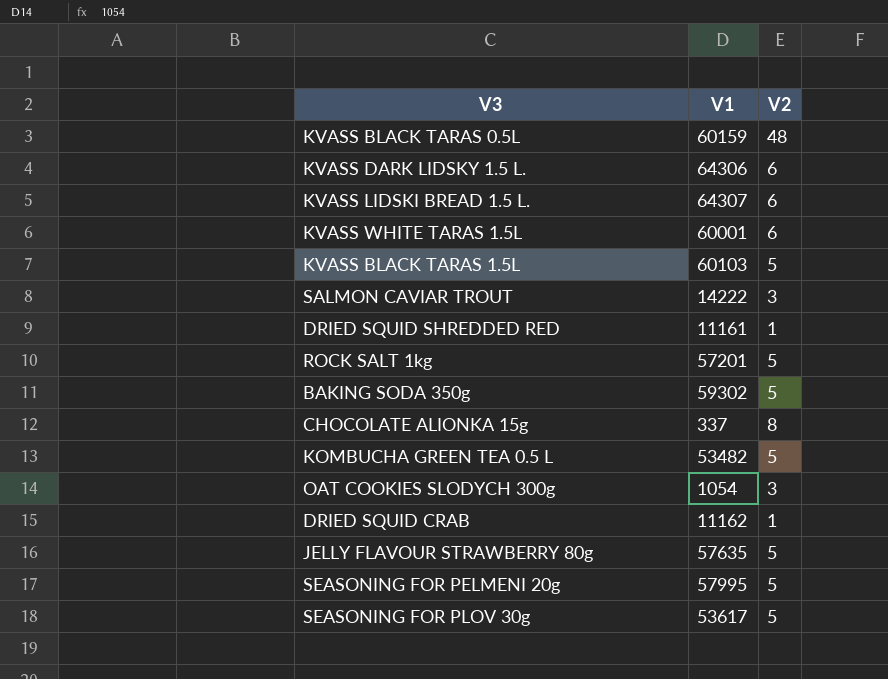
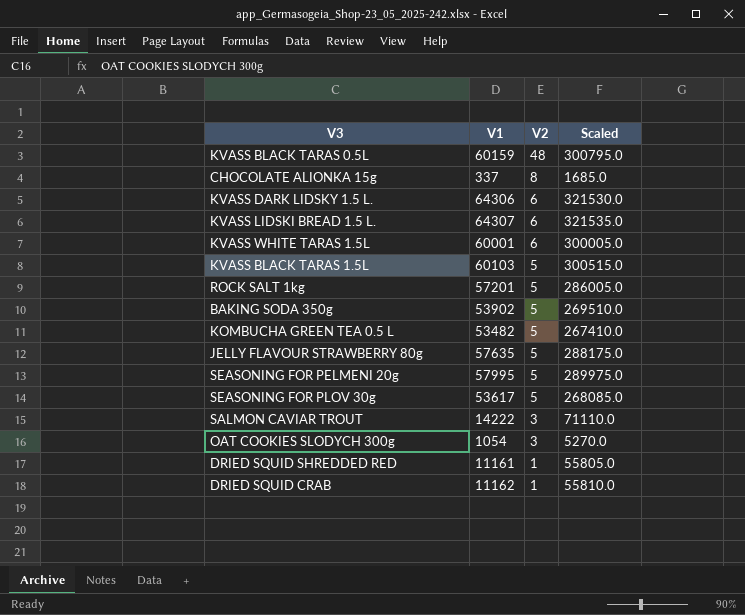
row order: none -> V2 descending
column Scaled | formula: none -> [V1] * 5
BAKING SODA 350g | V1: 59302 -> 53902

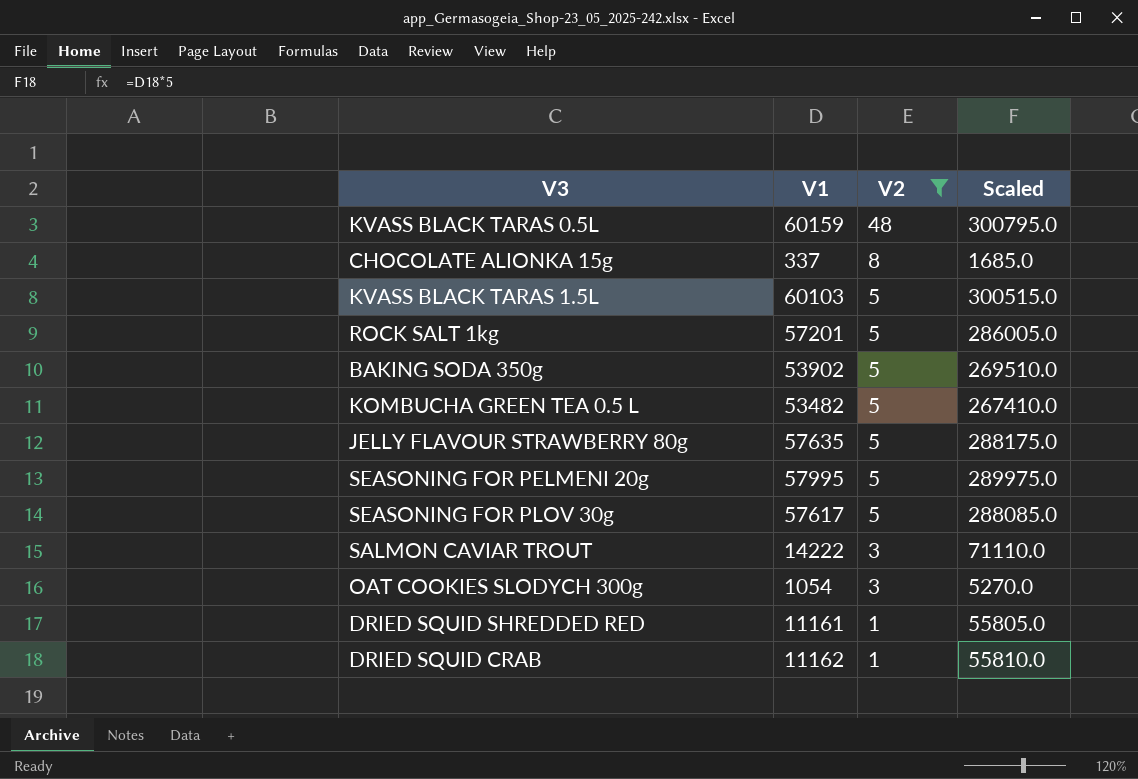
filter: none -> V2 != 6
SEASONING FOR PLOV 30g | V1: 53617 -> 57617
SEASONING FOR PLOV 30g | Scaled: 268085.0 -> 288085.0

